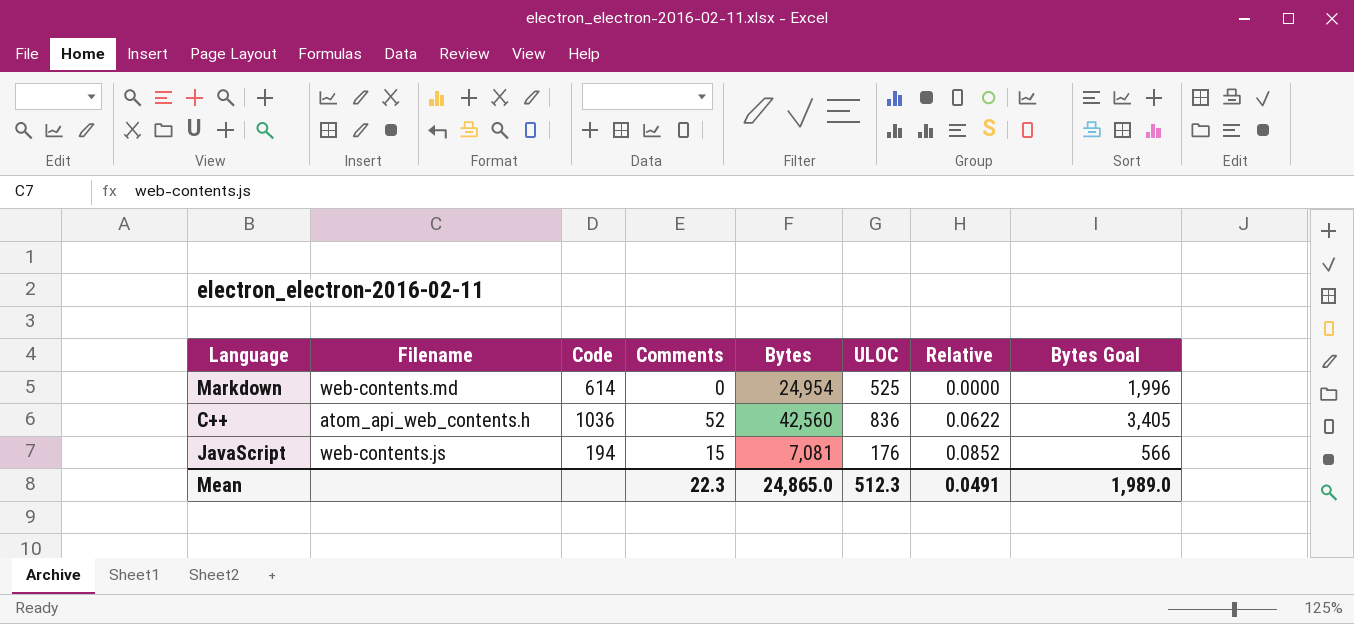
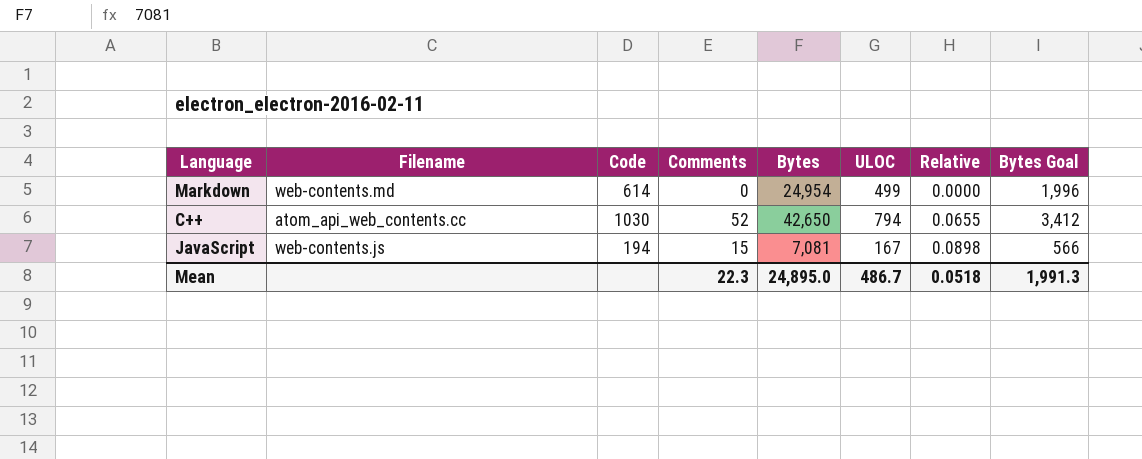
Markdown | ULOC: 525 -> 499
C++ | Filename: atom_api_web_contents.h -> atom_api_web_contents.cc
C++ | Code: 1036 -> 1030
C++ | Bytes: 42,560 -> 42,650
C++ | ULOC: 836 -> 794
C++ | Relative: 0.0622 -> 0.0655
C++ | Bytes Goal: 3,405 -> 3,412
JavaScript | ULOC: 176 -> 167
JavaScript | Relative: 0.0852 -> 0.0898
Mean | Bytes: 24,865.0 -> 24,895.0
Mean | ULOC: 512.3 -> 486.7
Mean | Relative: 0.0491 -> 0.0518
Mean | Bytes Goal: 1,989.0 -> 1,991.3

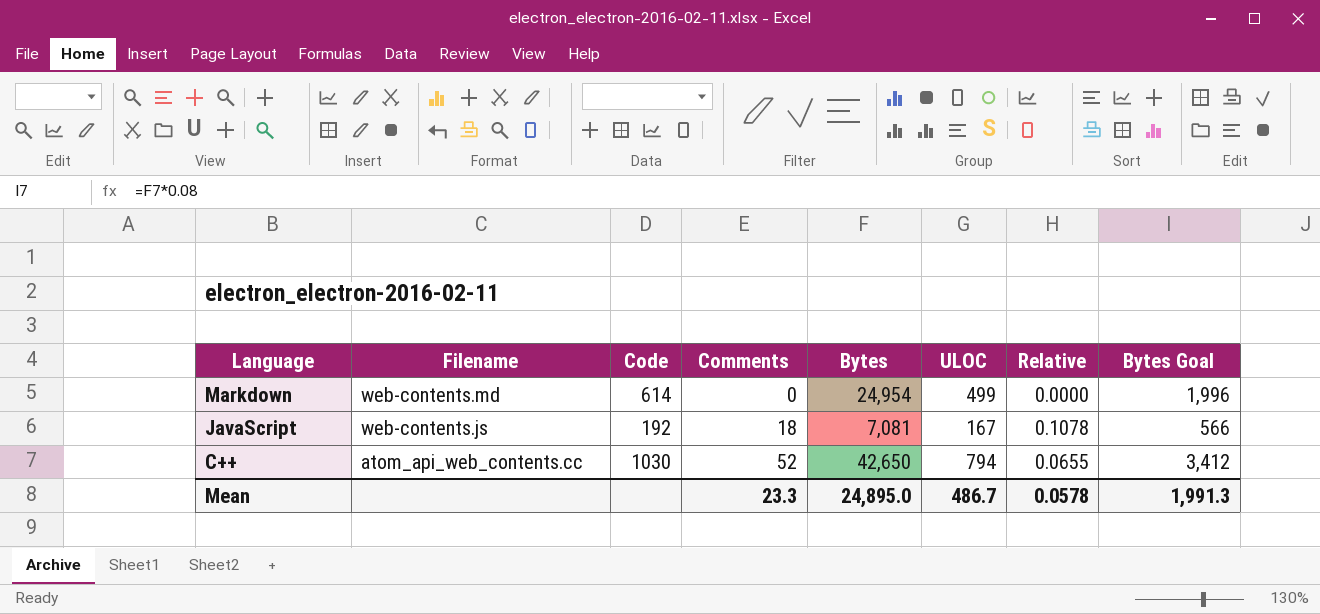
row order: Relative ascending -> Language descending
JavaScript | Code: 194 -> 192
JavaScript | Comments: 15 -> 18
JavaScript | Relative: 0.0898 -> 0.1078
Mean | Comments: 22.3 -> 23.3
Mean | Relative: 0.0518 -> 0.0578

